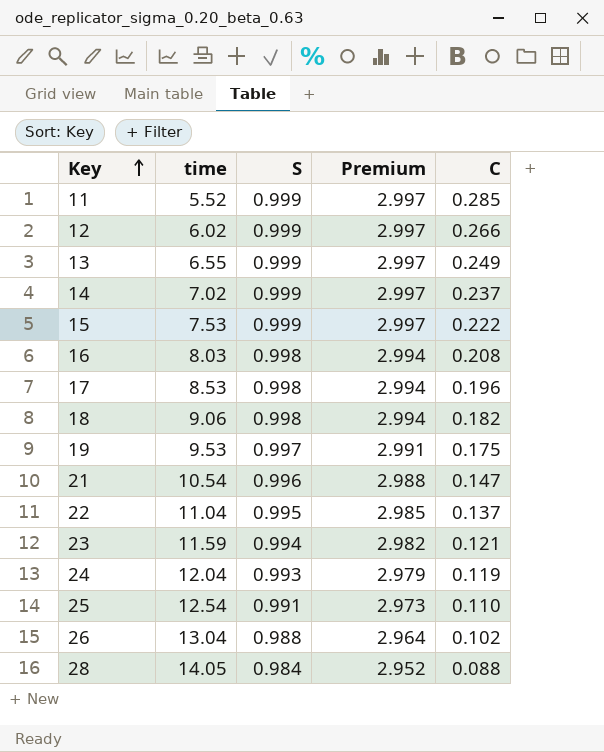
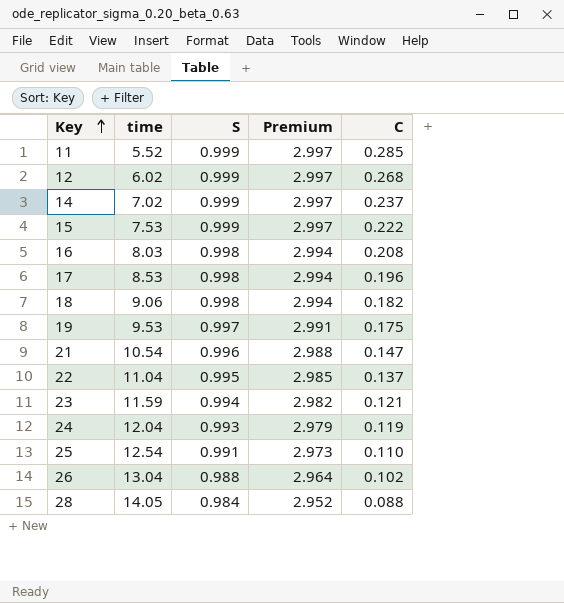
row 13: 6.55 | 0.999 | 2.997 | 0.249 -> none
12 | C: 0.266 -> 0.268

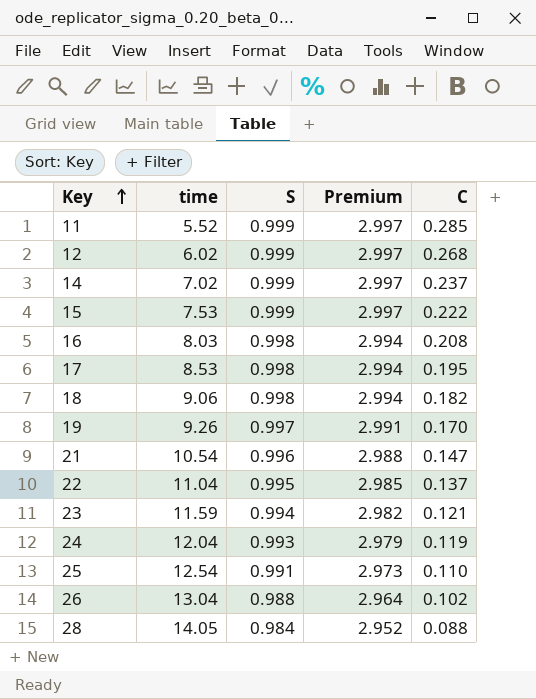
17 | C: 0.196 -> 0.195
19 | time: 9.53 -> 9.26
19 | C: 0.175 -> 0.170

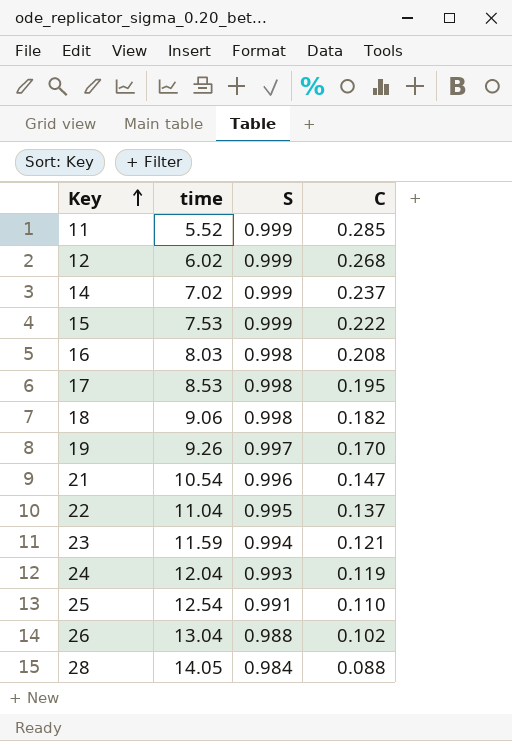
column Premium | formula: [S] * 3 -> none

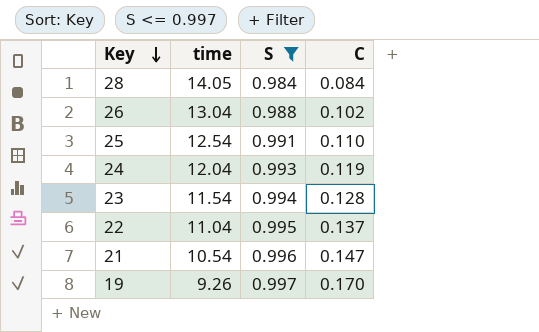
filter: none -> S <= 0.997
row order: Key ascending -> Key descending
28 | C: 0.088 -> 0.084
23 | time: 11.59 -> 11.54
23 | C: 0.121 -> 0.128

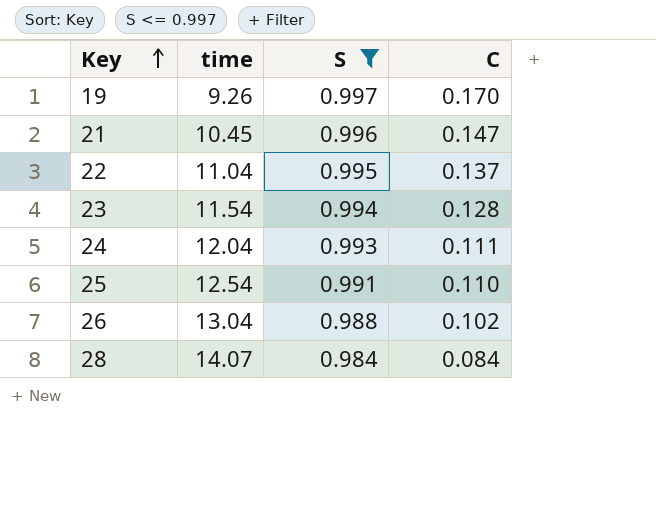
row order: Key descending -> Key ascending
21 | time: 10.54 -> 10.45
24 | C: 0.119 -> 0.111
28 | time: 14.05 -> 14.07

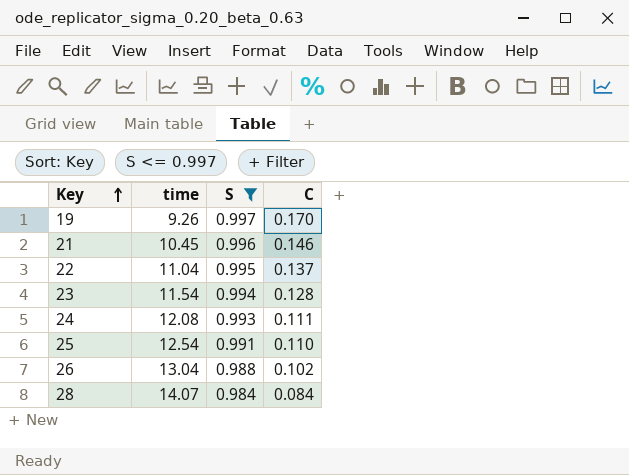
21 | C: 0.147 -> 0.146
24 | time: 12.04 -> 12.08

